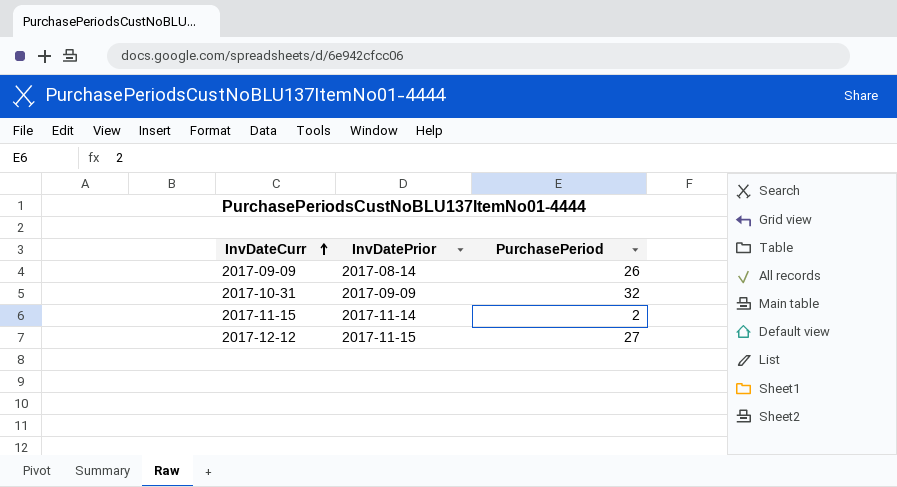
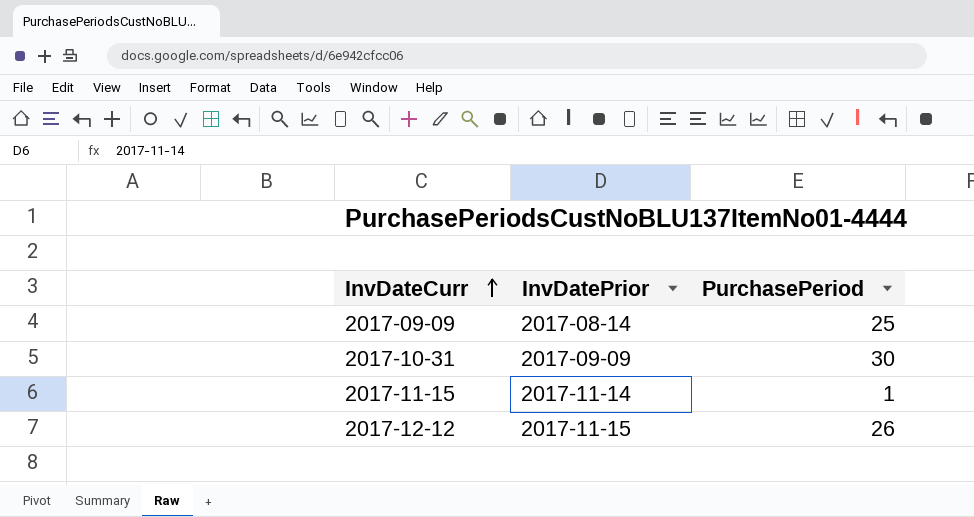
2017-09-09 | PurchasePeriod: 26 -> 25
2017-10-31 | PurchasePeriod: 32 -> 30
2017-11-15 | PurchasePeriod: 2 -> 1
2017-12-12 | PurchasePeriod: 27 -> 26

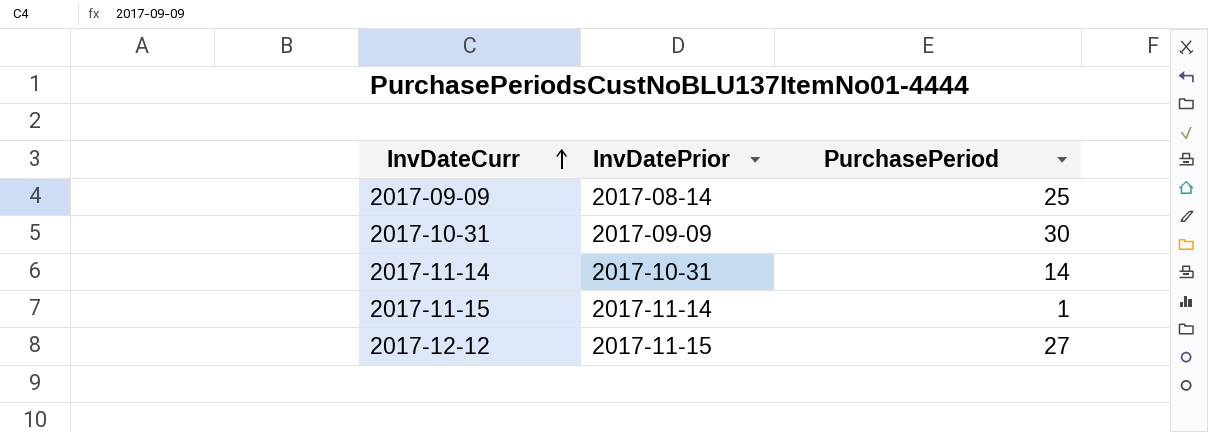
row 2017-11-14: none -> 2017-10-31 | 14
2017-12-12 | PurchasePeriod: 26 -> 27

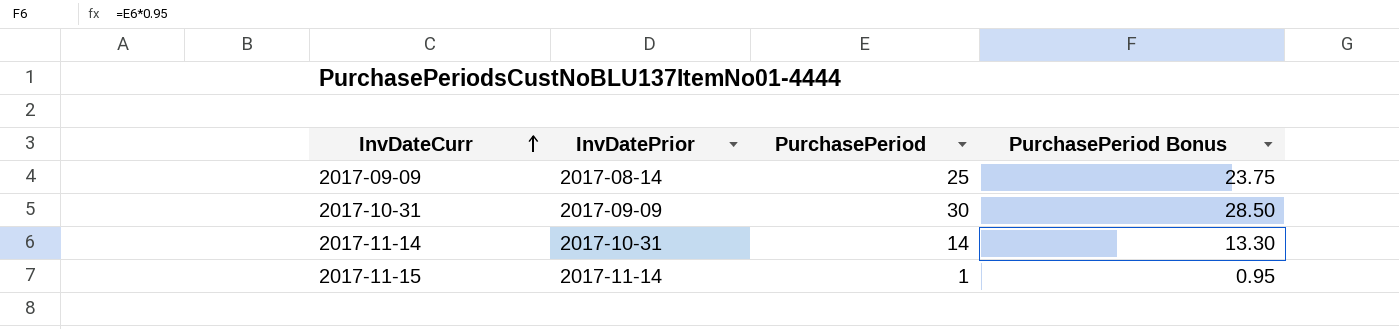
column PurchasePeriod Bonus | formula: none -> [PurchasePeriod] * 0.95
row 2017-12-12: 2017-11-15 | 27 -> none

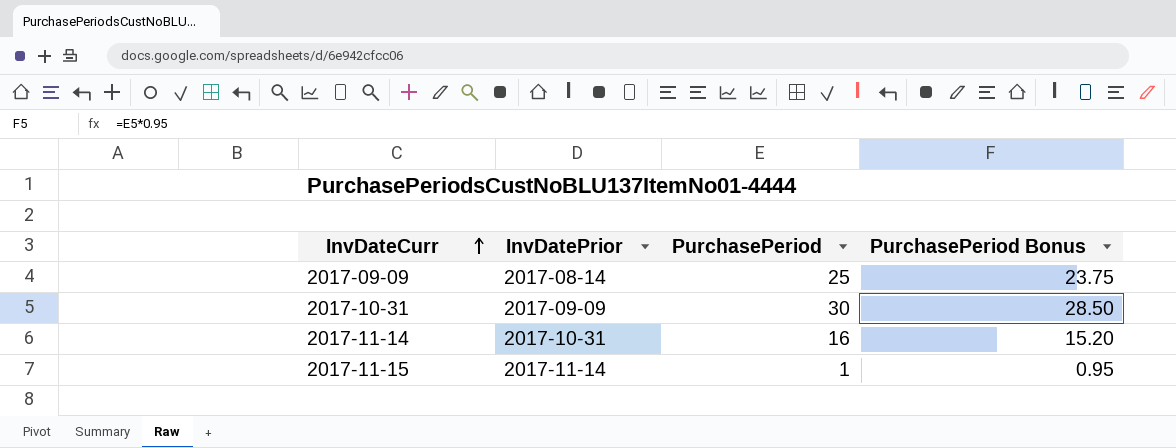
2017-11-14 | PurchasePeriod: 14 -> 16
2017-11-14 | PurchasePeriod Bonus: 13.30 -> 15.20

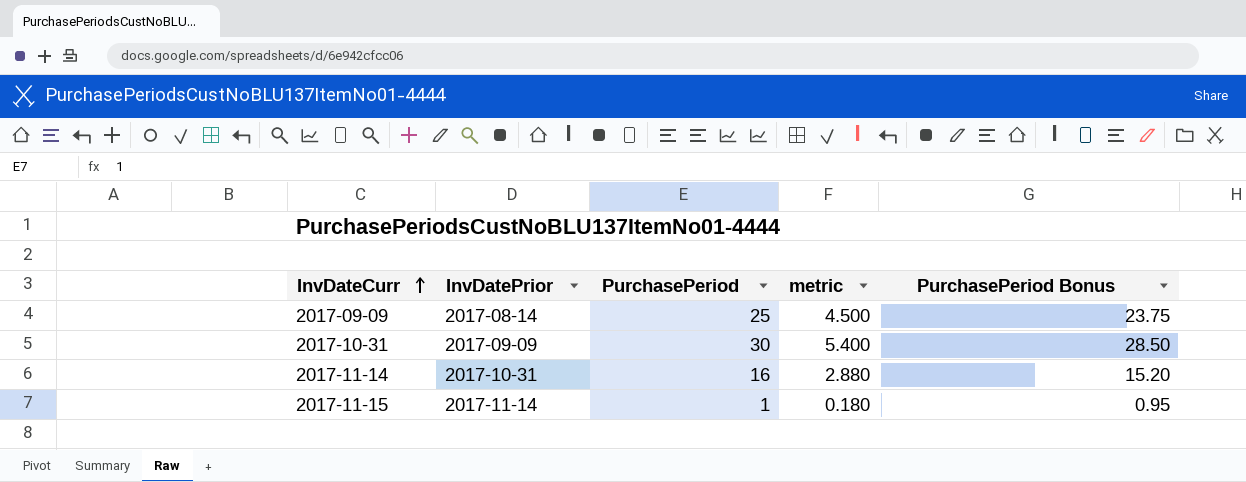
column metric | formula: none -> [PurchasePeriod] * 0.18

